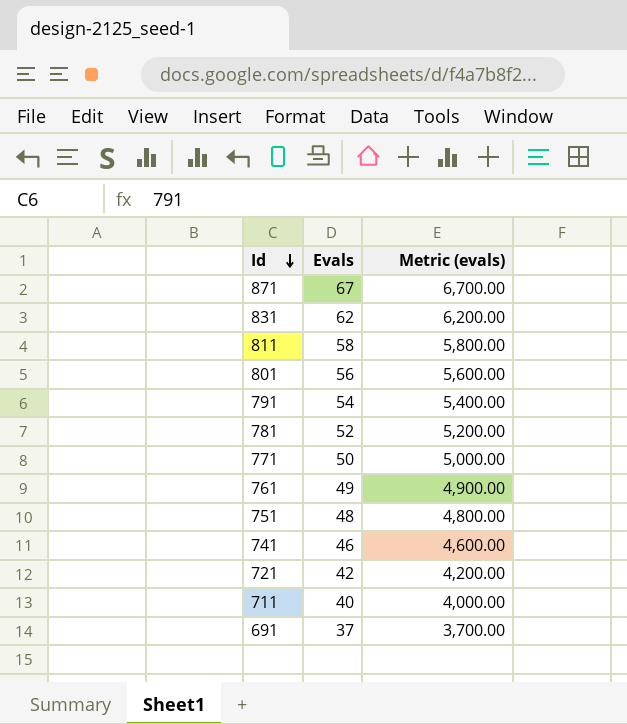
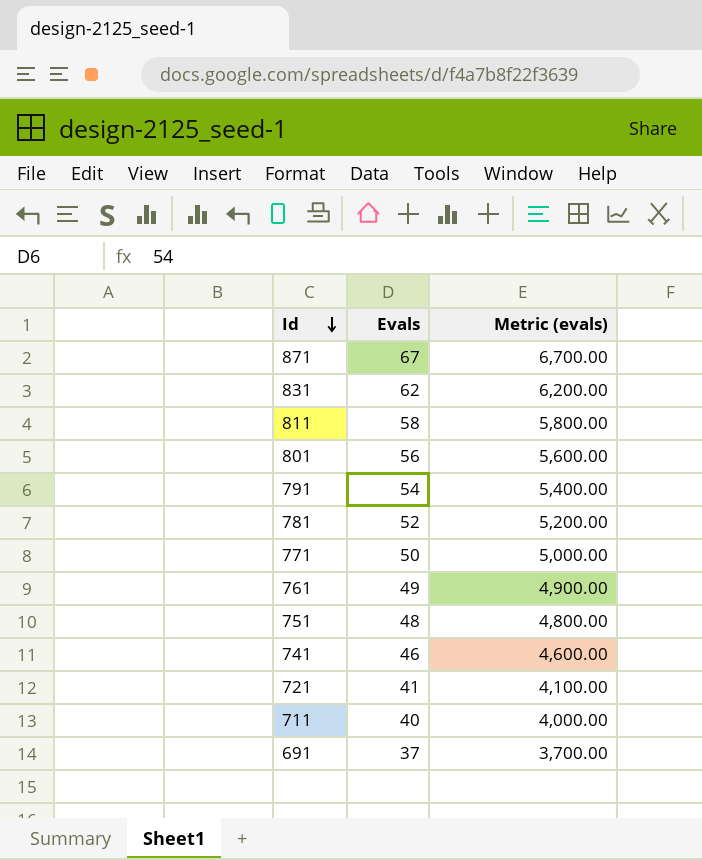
721 | Evals: 42 -> 41
721 | Metric (evals): 4,200.00 -> 4,100.00

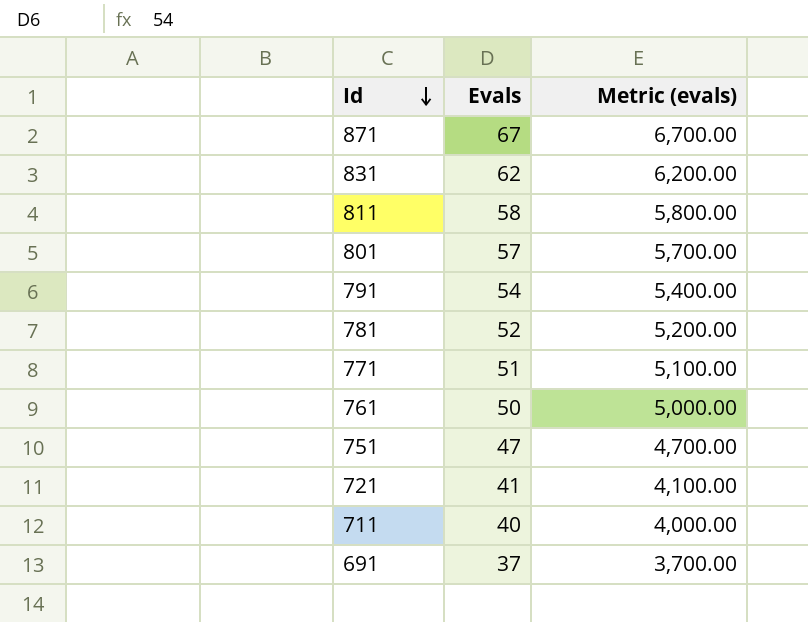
row 741: 46 | 4,600.00 -> none
801 | Evals: 56 -> 57
801 | Metric (evals): 5,600.00 -> 5,700.00
771 | Evals: 50 -> 51
771 | Metric (evals): 5,000.00 -> 5,100.00
761 | Evals: 49 -> 50
761 | Metric (evals): 4,900.00 -> 5,000.00
751 | Evals: 48 -> 47
751 | Metric (evals): 4,800.00 -> 4,700.00

